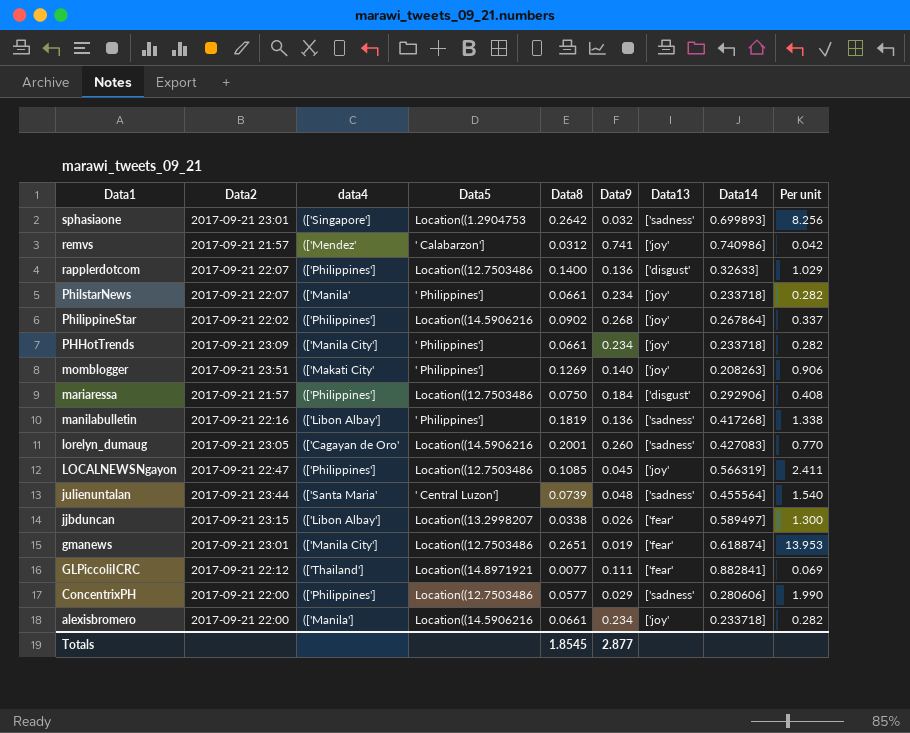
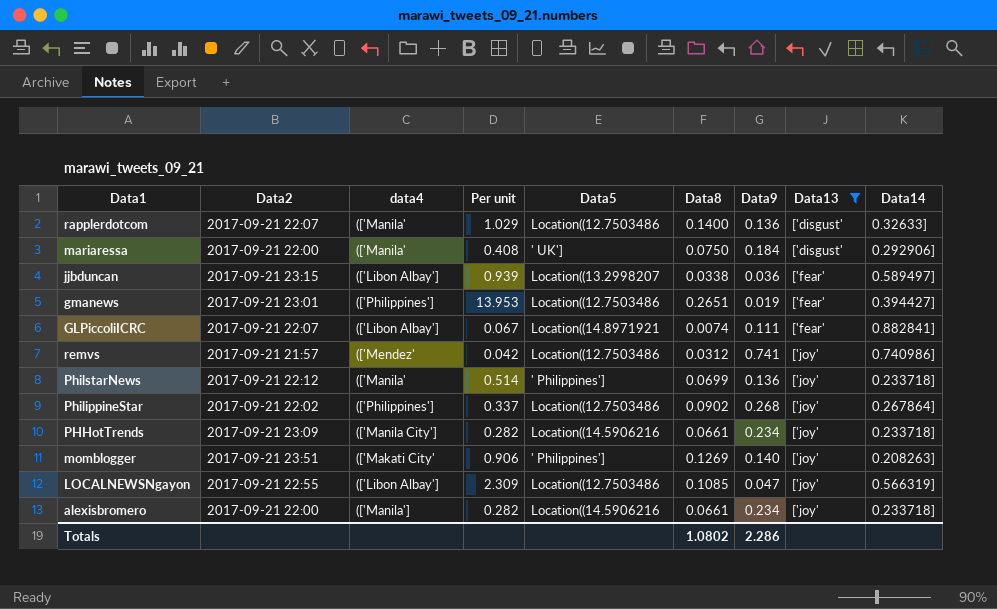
filter: none -> Data13 != ['sadness'
row order: Data1 descending -> Data13 ascending
column Per unit | position: 9 -> 4
rapplerdotcom | data4: (['Philippines'] -> (['Manila'
mariaressa | Data2: 2017-09-21 21:57 -> 2017-09-21 22:00
mariaressa | data4: (['Philippines'] -> (['Manila'
mariaressa | Data5: Location((12.7503486 -> ' UK']
jjbduncan | Per unit: 1.300 -> 0.939
jjbduncan | Data9: 0.026 -> 0.036
gmanews | data4: (['Manila City'] -> (['Philippines']
gmanews | Data14: 0.618874] -> 0.394427]
GLPiccoliICRC | Data2: 2017-09-21 22:12 -> 2017-09-21 22:07
GLPiccoliICRC | data4: (['Thailand'] -> (['Libon Albay']
GLPiccoliICRC | Per unit: 0.069 -> 0.067
GLPiccoliICRC | Data8: 0.0077 -> 0.0074
remvs | Data5: ' Calabarzon'] -> Location((12.7503486
PhilstarNews | Data2: 2017-09-21 22:07 -> 2017-09-21 22:12
PhilstarNews | Per unit: 0.282 -> 0.514
PhilstarNews | Data8: 0.0661 -> 0.0699
PhilstarNews | Data9: 0.234 -> 0.136
PhilippineStar | Data5: Location((14.5906216 -> Location((12.7503486
PHHotTrends | Data5: ' Philippines'] -> Location((14.5906216
LOCALNEWSNgayon | Data2: 2017-09-21 22:47 -> 2017-09-21 22:55
LOCALNEWSNgayon | data4: (['Philippines'] -> (['Libon Albay']
LOCALNEWSNgayon | Per unit: 2.411 -> 2.309
LOCALNEWSNgayon | Data9: 0.045 -> 0.047
Totals | Data8: 1.8545 -> 1.0802
Totals | Data9: 2.877 -> 2.286

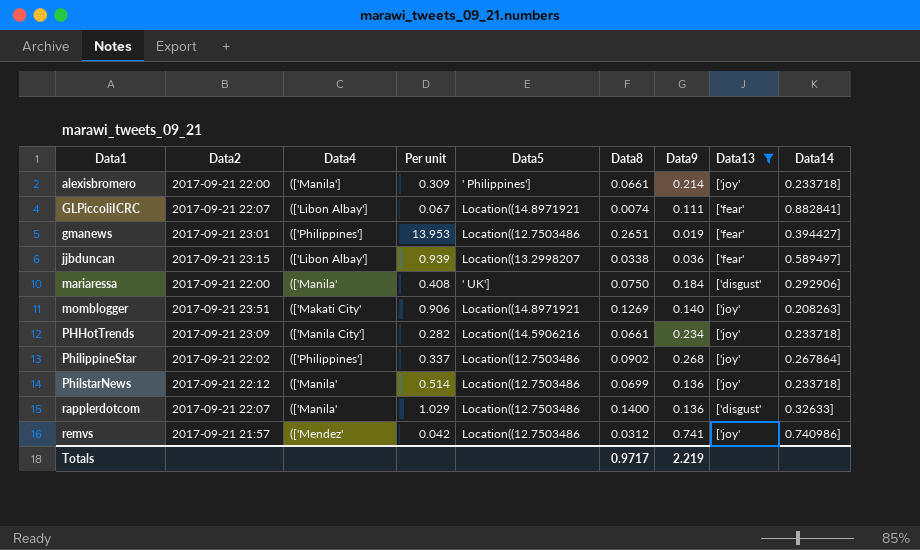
row order: Data13 ascending -> Data1 ascending
column name: data4 -> Data4
row LOCALNEWSNgayon: 2017-09-21 22:55 | (['Libon Albay'] | 2.309 | Location((12.7503486 | 0.1085 | 0.047 | ['joy' | 0.566319] -> none
alexisbromero | Per unit: 0.282 -> 0.309
alexisbromero | Data5: Location((14.5906216 -> ' Philippines']
alexisbromero | Data9: 0.234 -> 0.214
momblogger | Data5: ' Philippines'] -> Location((14.8971921
PhilstarNews | Data5: ' Philippines'] -> Location((12.7503486
Totals | Data8: 1.0802 -> 0.9717
Totals | Data9: 2.286 -> 2.219

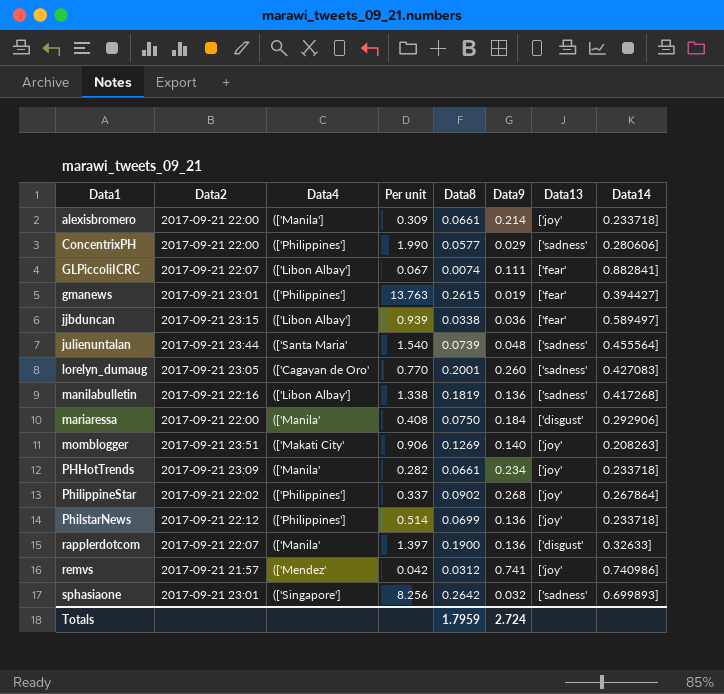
filter: Data13 != ['sadness' -> none
column Data5 | position: 5 -> none
gmanews | Per unit: 13.953 -> 13.763
gmanews | Data8: 0.2651 -> 0.2615
PHHotTrends | Data4: (['Manila City'] -> (['Manila'
PhilstarNews | Data4: (['Manila' -> (['Philippines']
rapplerdotcom | Per unit: 1.029 -> 1.397
rapplerdotcom | Data8: 0.1400 -> 0.1900
Totals | Data8: 0.9717 -> 1.7959
Totals | Data9: 2.219 -> 2.724

